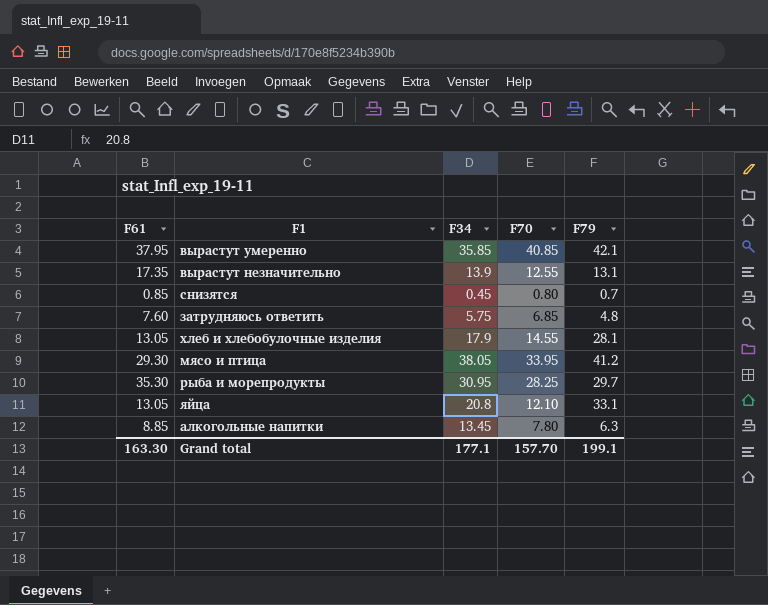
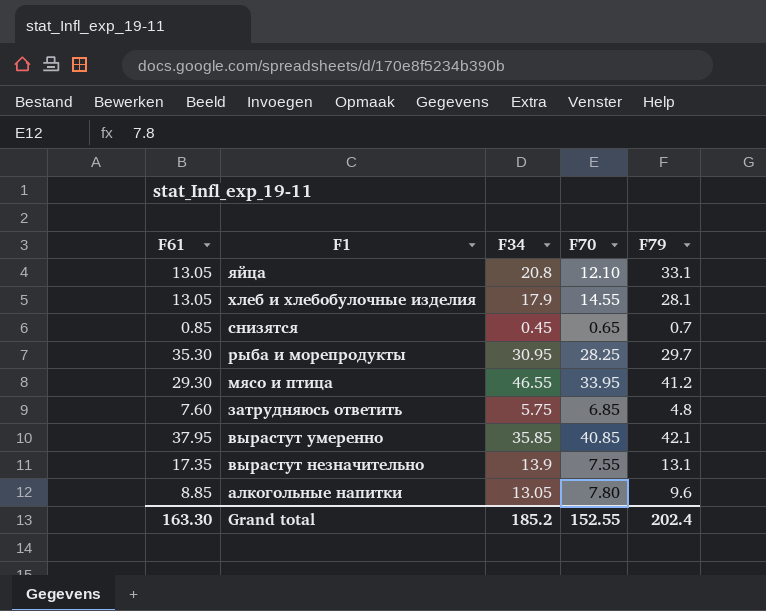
row order: none -> F1 descending
снизятся | F70: 0.80 -> 0.65
мясо и птица | F34: 38.05 -> 46.55
вырастут незначительно | F70: 12.55 -> 7.55
алкогольные напитки | F34: 13.45 -> 13.05
алкогольные напитки | F79: 6.3 -> 9.6
Grand total | F34: 177.1 -> 185.2
Grand total | F70: 157.70 -> 152.55
Grand total | F79: 199.1 -> 202.4

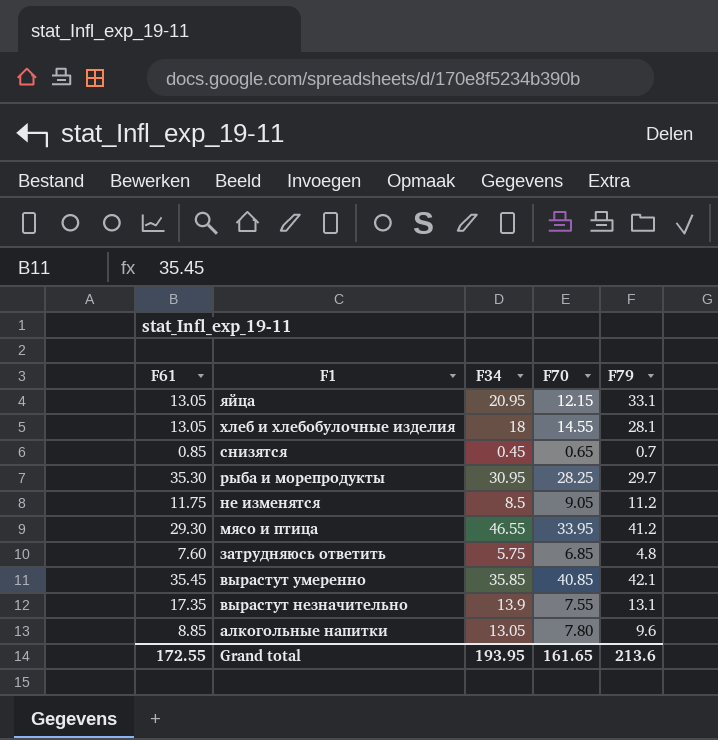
яйца | F34: 20.8 -> 20.95
яйца | F70: 12.10 -> 12.15
хлеб и хлебобулочные изделия | F34: 17.9 -> 18
row не изменятся: none -> 11.75 | 8.5 | 9.05 | 11.2
вырастут умеренно | F61: 37.95 -> 35.45
Grand total | F61: 163.30 -> 172.55
Grand total | F34: 185.2 -> 193.95
Grand total | F70: 152.55 -> 161.65
Grand total | F79: 202.4 -> 213.6

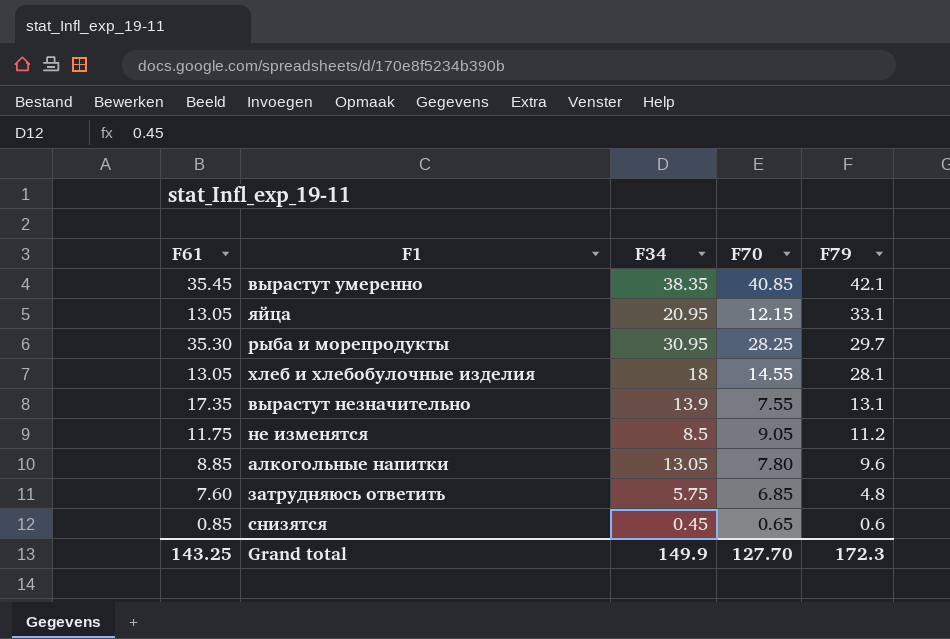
row order: F1 descending -> F79 descending
row мясо и птица: 29.30 | 46.55 | 33.95 | 41.2 -> none
вырастут умеренно | F34: 35.85 -> 38.35
снизятся | F79: 0.7 -> 0.6
Grand total | F61: 172.55 -> 143.25
Grand total | F34: 193.95 -> 149.9
Grand total | F70: 161.65 -> 127.70
Grand total | F79: 213.6 -> 172.3

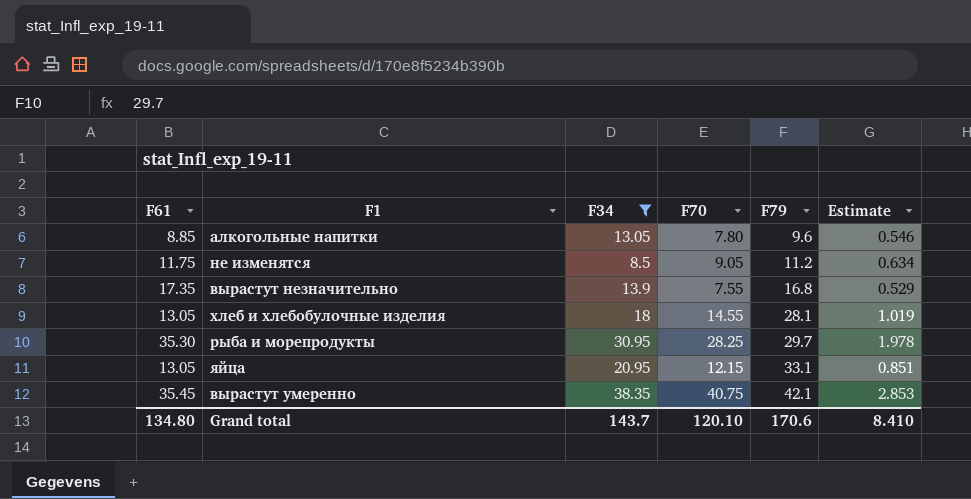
filter: none -> F34 >= 8.5
row order: F79 descending -> F79 ascending
column Estimate | formula: none -> [F70] * 0.07
вырастут незначительно | F79: 13.1 -> 16.8
вырастут умеренно | F70: 40.85 -> 40.75
Grand total | F61: 143.25 -> 134.80
Grand total | F34: 149.9 -> 143.7
Grand total | F70: 127.70 -> 120.10
Grand total | F79: 172.3 -> 170.6

